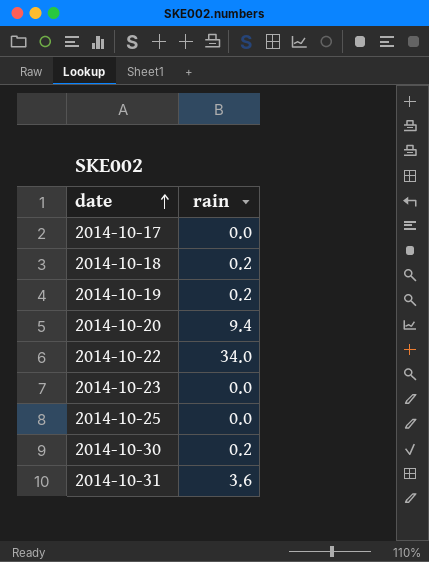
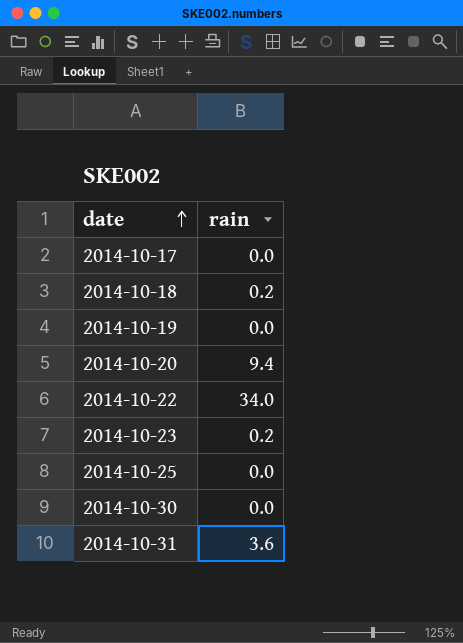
2014-10-19 | rain: 0.2 -> 0.0
2014-10-23 | rain: 0.0 -> 0.2
2014-10-30 | rain: 0.2 -> 0.0

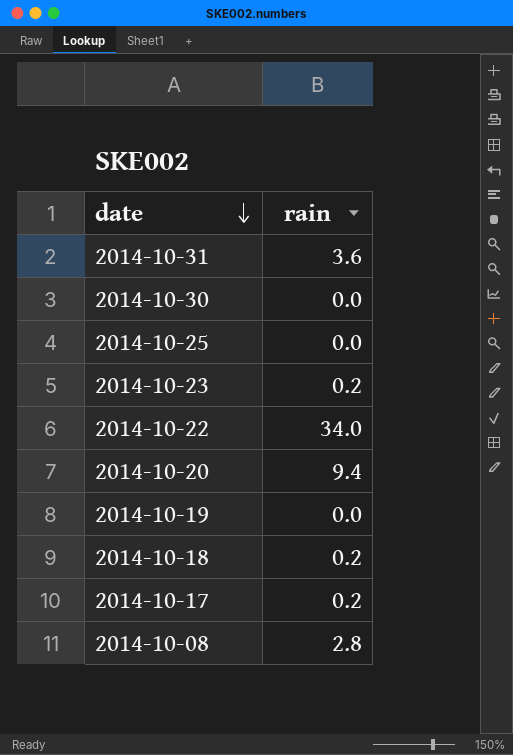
row order: date ascending -> date descending
2014-10-17 | rain: 0.0 -> 0.2
row 2014-10-08: none -> 2.8

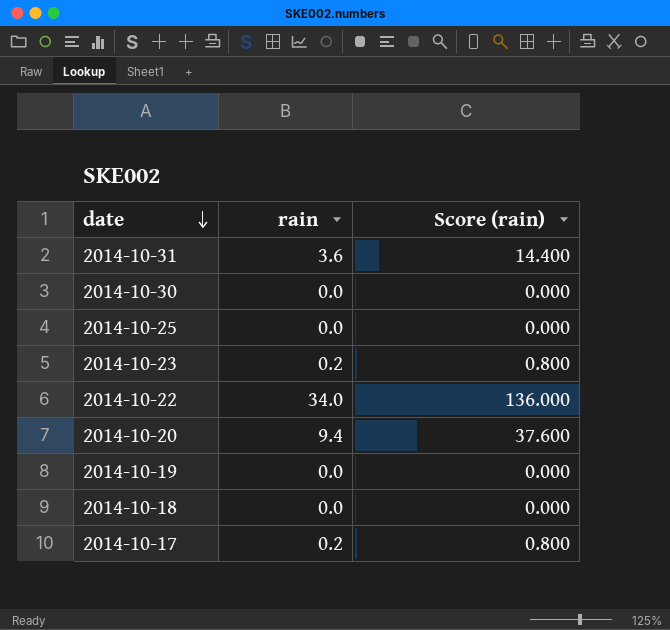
column Score (rain) | formula: none -> [rain] * 4
row 2014-10-08: 2.8 -> none
2014-10-18 | rain: 0.2 -> 0.0

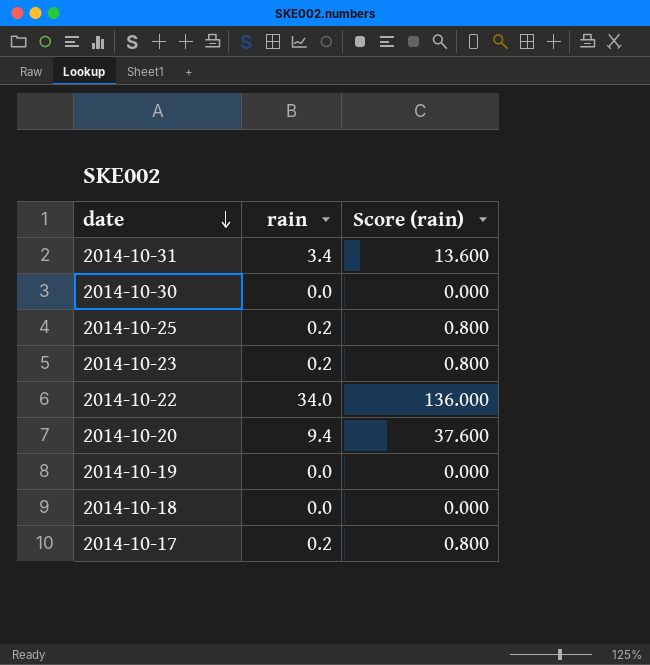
2014-10-31 | rain: 3.6 -> 3.4
2014-10-31 | Score (rain): 14.400 -> 13.600
2014-10-25 | rain: 0.0 -> 0.2
2014-10-25 | Score (rain): 0.000 -> 0.800

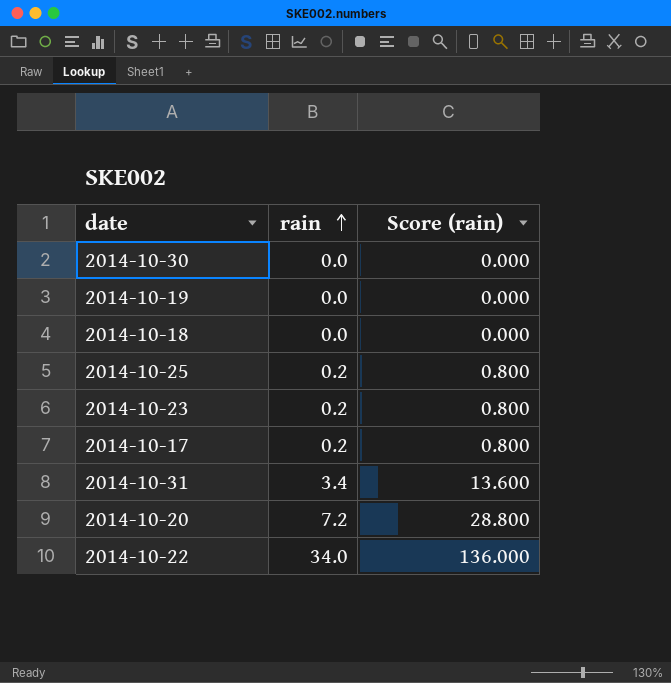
row order: date descending -> rain ascending
2014-10-20 | rain: 9.4 -> 7.2
2014-10-20 | Score (rain): 37.600 -> 28.800

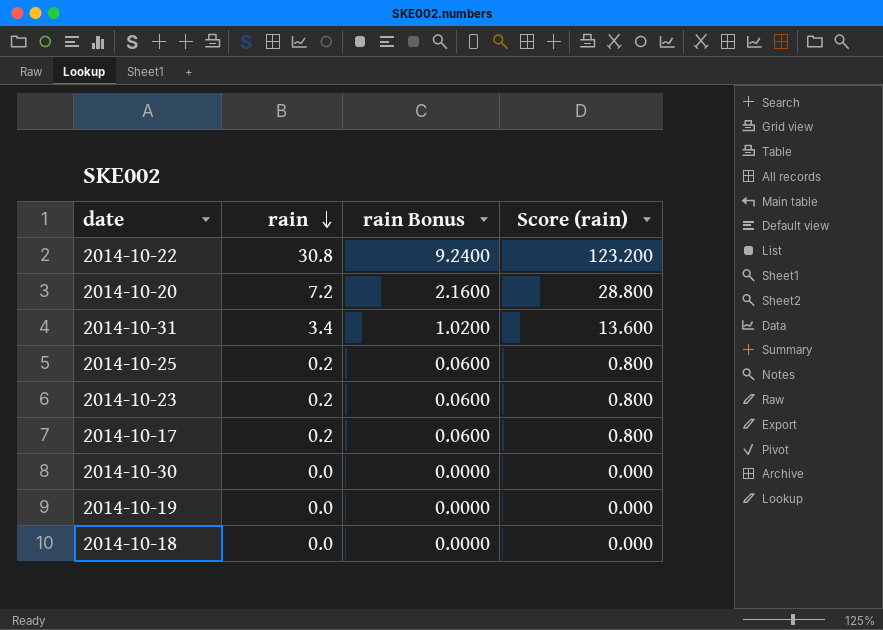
row order: rain ascending -> rain descending
column rain Bonus | formula: none -> [rain] * 0.3
2014-10-22 | rain: 34.0 -> 30.8
2014-10-22 | Score (rain): 136.000 -> 123.200

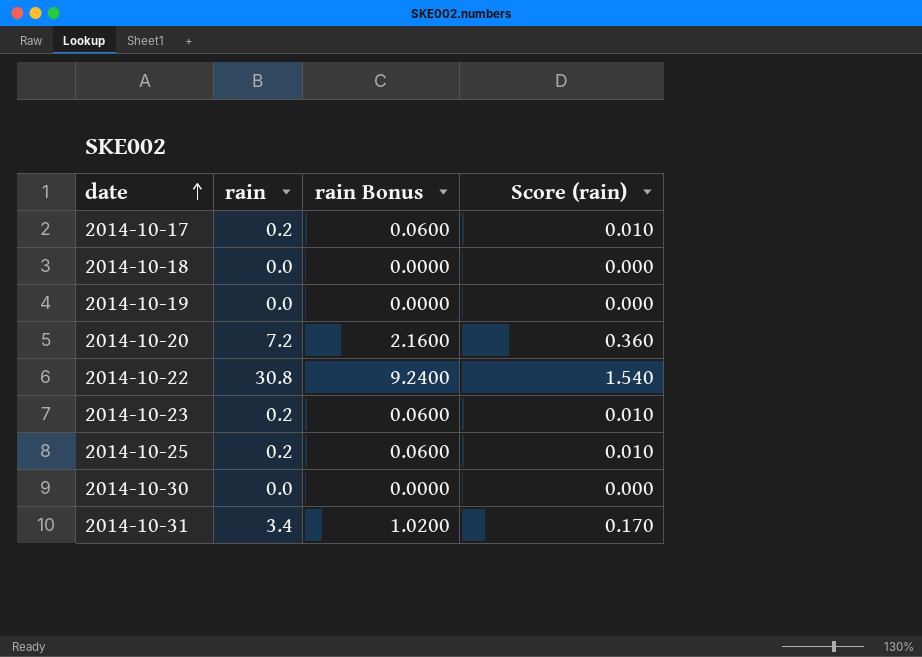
row order: rain descending -> date ascending
column Score (rain) | formula: [rain] * 4 -> [rain] * 0.05

